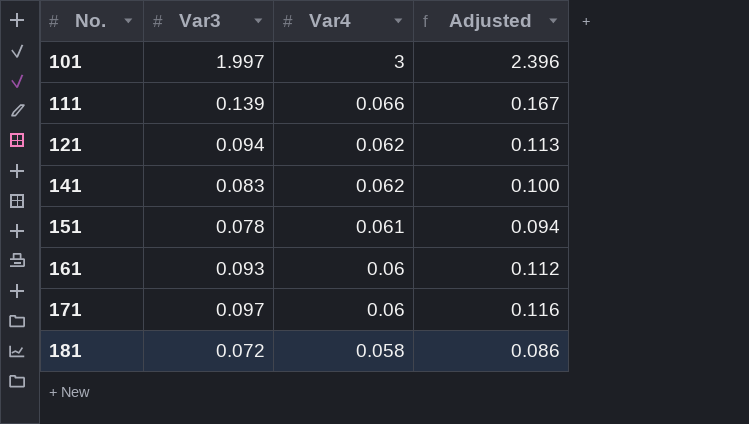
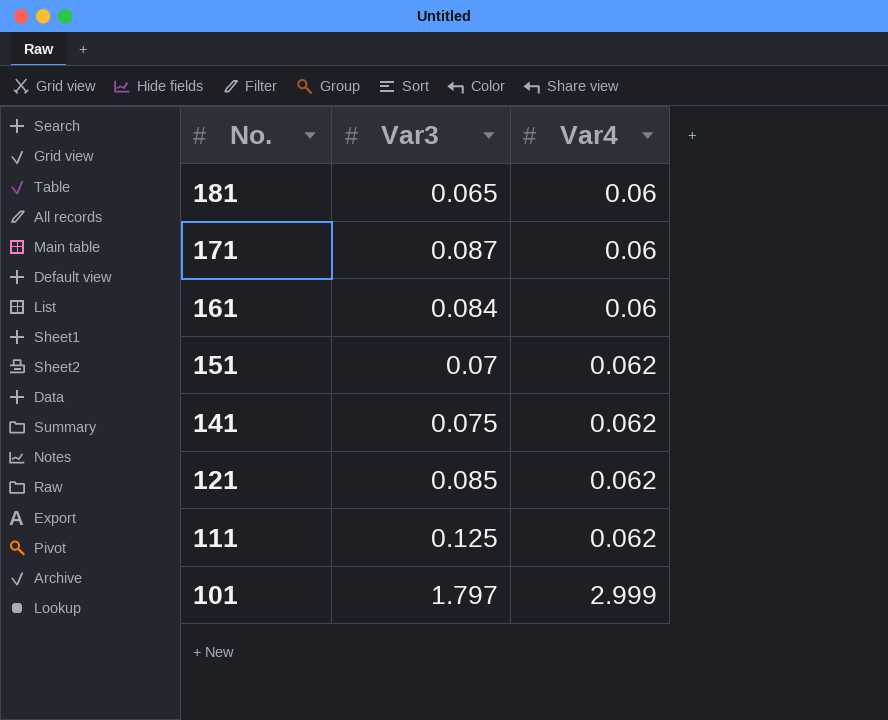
row order: No. ascending -> No. descending
column Adjusted | formula: [Var3] * 1.2 -> none
181 | Var3: 0.072 -> 0.065
181 | Var4: 0.058 -> 0.06
171 | Var3: 0.097 -> 0.087
161 | Var3: 0.093 -> 0.084
151 | Var3: 0.078 -> 0.07
151 | Var4: 0.061 -> 0.062
141 | Var3: 0.083 -> 0.075
121 | Var3: 0.094 -> 0.085
111 | Var3: 0.139 -> 0.125
111 | Var4: 0.066 -> 0.062
101 | Var3: 1.997 -> 1.797
101 | Var4: 3 -> 2.999

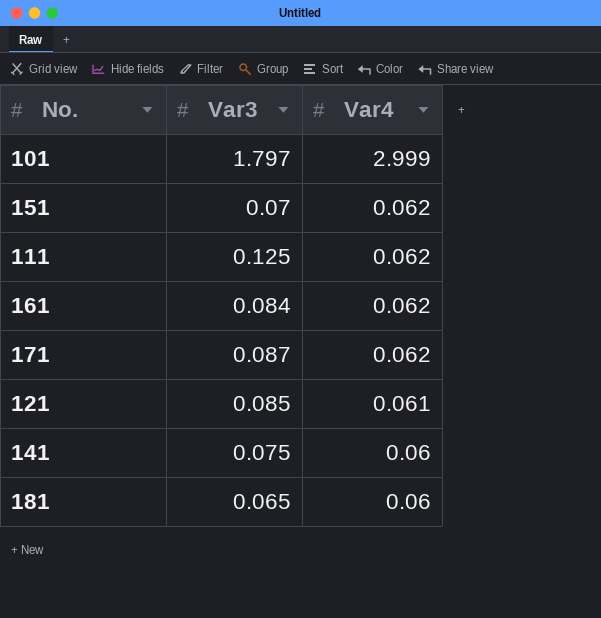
row order: No. descending -> Var4 descending
161 | Var4: 0.06 -> 0.062
171 | Var4: 0.06 -> 0.062
121 | Var4: 0.062 -> 0.061
141 | Var4: 0.062 -> 0.06

